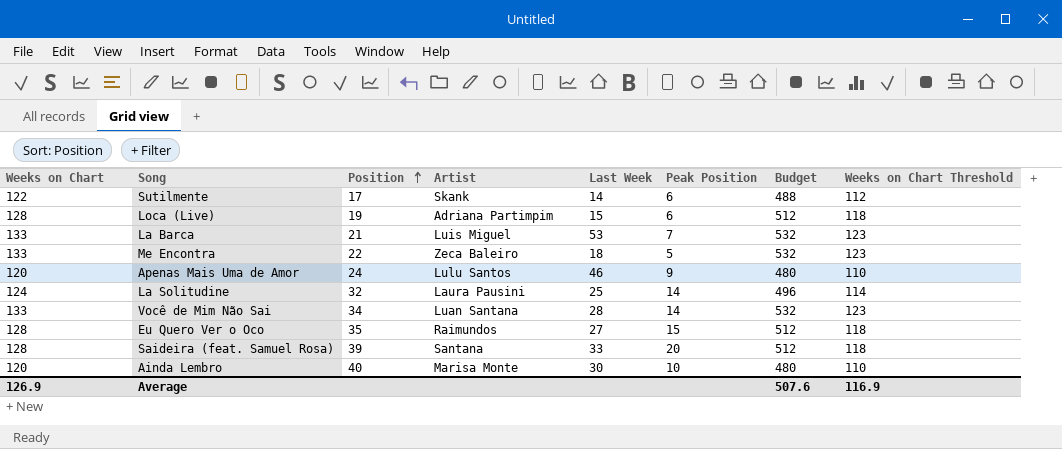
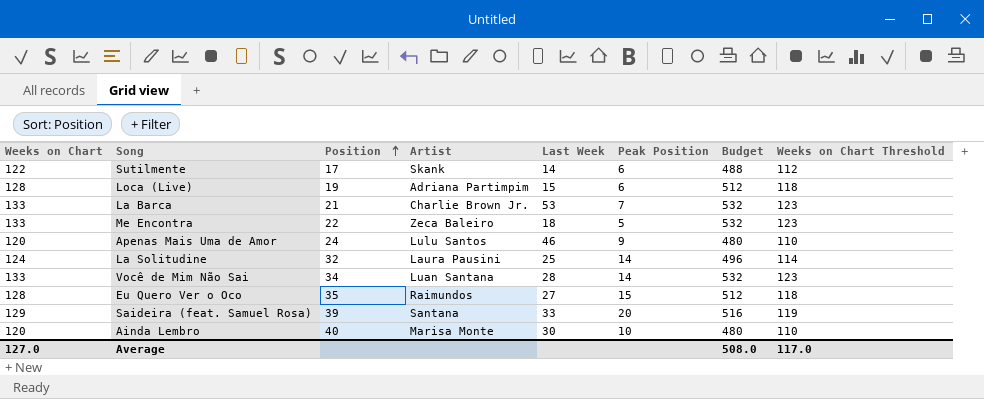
La Barca | Artist: Luis Miguel -> Charlie Brown Jr.
Saideira (feat. Samuel Rosa) | Weeks on Chart: 128 -> 129
Saideira (feat. Samuel Rosa) | Budget: 512 -> 516
Saideira (feat. Samuel Rosa) | Weeks on Chart Threshold: 118 -> 119
Average | Weeks on Chart: 126.9 -> 127.0
Average | Budget: 507.6 -> 508.0
Average | Weeks on Chart Threshold: 116.9 -> 117.0

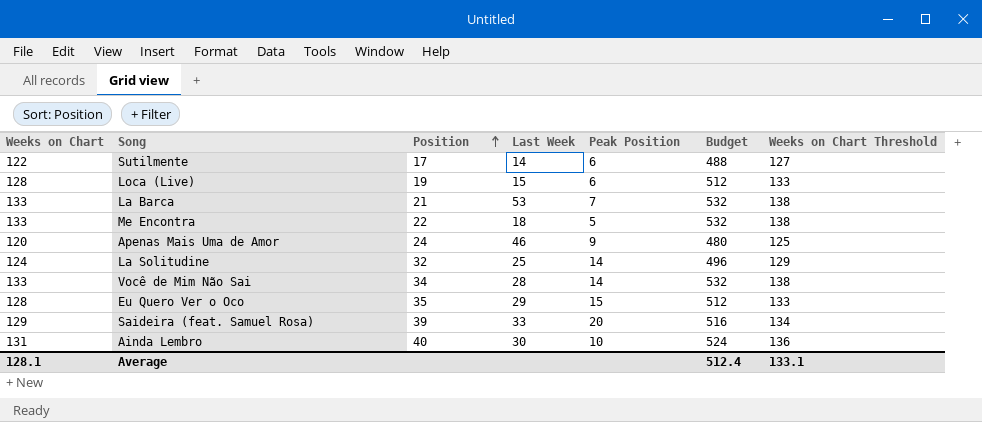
column Artist | position: 4 -> none
column Weeks on Chart Threshold | formula: [Weeks on Chart] - 10 -> [Weeks on Chart] + 5
Eu Quero Ver o Oco | Last Week: 27 -> 29
Ainda Lembro | Weeks on Chart: 120 -> 131
Ainda Lembro | Budget: 480 -> 524
Average | Weeks on Chart: 127.0 -> 128.1
Average | Budget: 508.0 -> 512.4
Average | Weeks on Chart Threshold: 117.0 -> 133.1

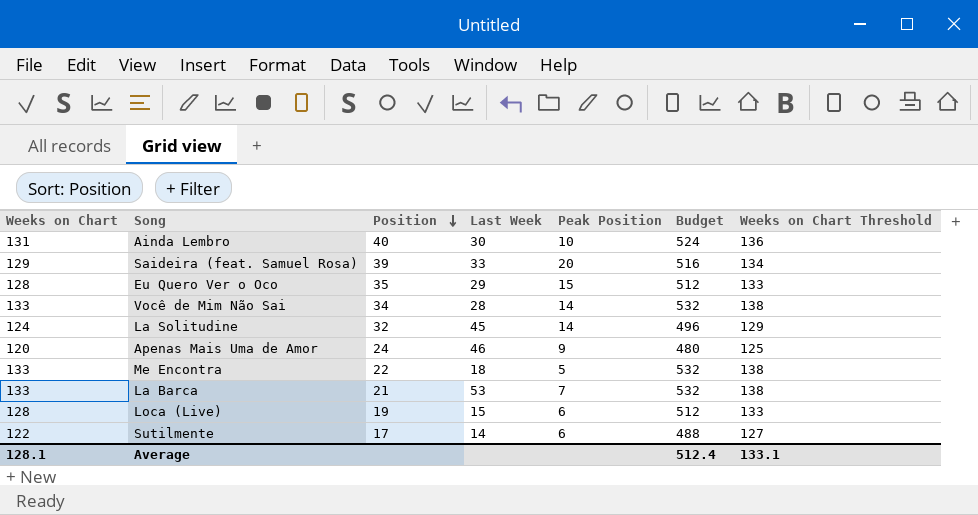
row order: Position ascending -> Position descending
La Solitudine | Last Week: 25 -> 45

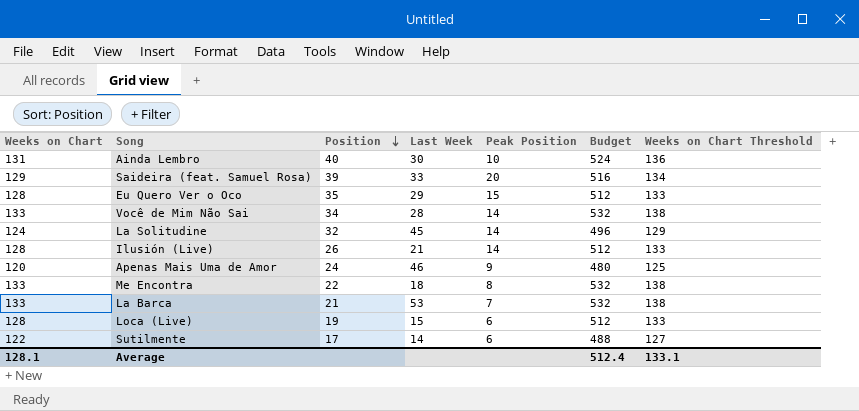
row Ilusión (Live): none -> 128 | 26 | 21 | 14 | 512 | 133
Me Encontra | Peak Position: 5 -> 8

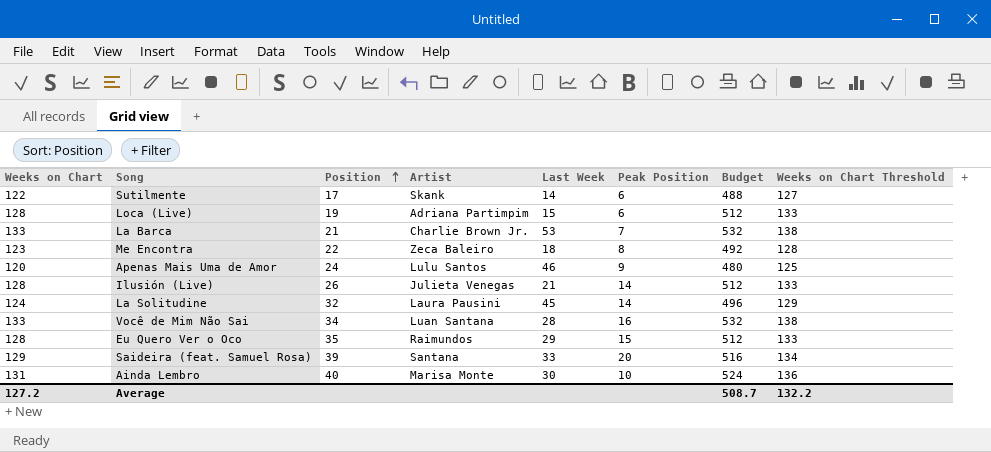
row order: Position descending -> Position ascending
column Artist | position: none -> 4
Me Encontra | Weeks on Chart: 133 -> 123
Me Encontra | Budget: 532 -> 492
Me Encontra | Weeks on Chart Threshold: 138 -> 128
Você de Mim Não Sai | Peak Position: 14 -> 16
Average | Weeks on Chart: 128.1 -> 127.2
Average | Budget: 512.4 -> 508.7
Average | Weeks on Chart Threshold: 133.1 -> 132.2

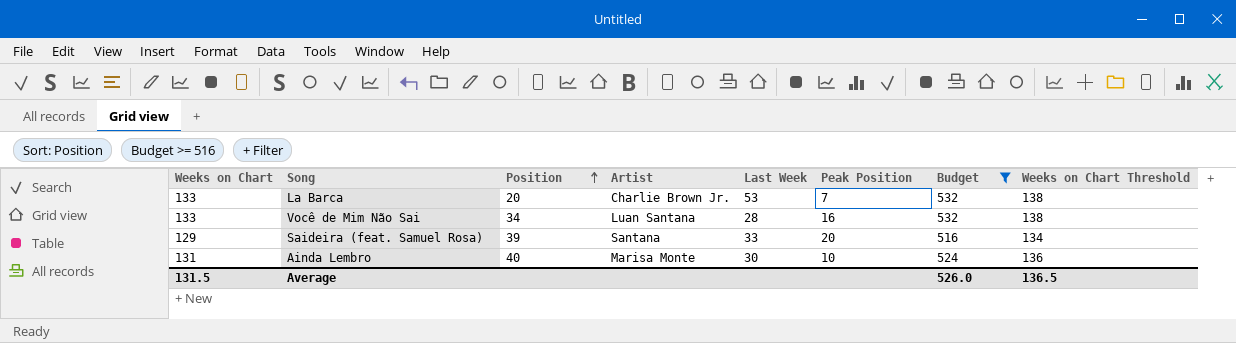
filter: none -> Budget >= 516
La Barca | Position: 21 -> 20
Average | Weeks on Chart: 127.2 -> 131.5
Average | Budget: 508.7 -> 526.0
Average | Weeks on Chart Threshold: 132.2 -> 136.5

